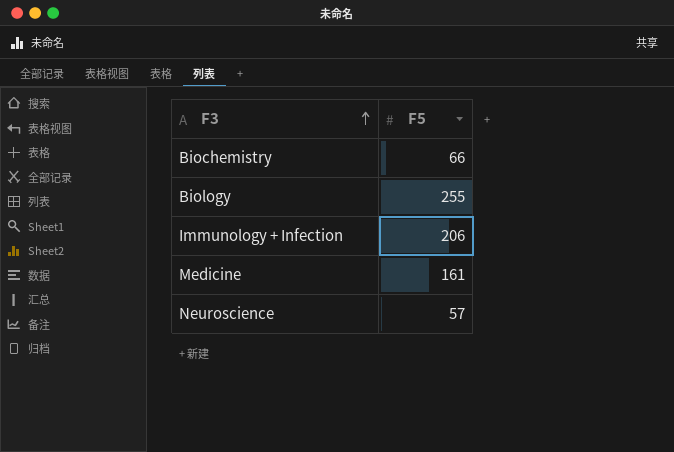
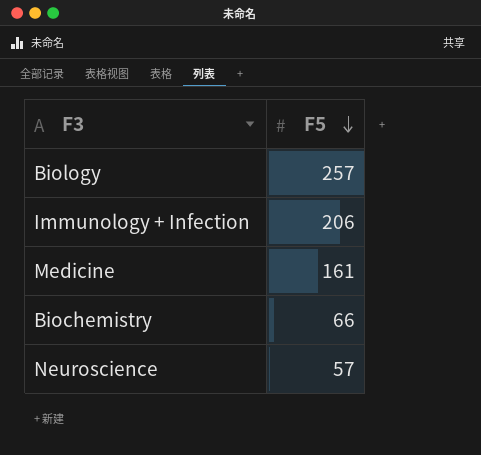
row order: F3 ascending -> F5 descending
Biology | F5: 255 -> 257

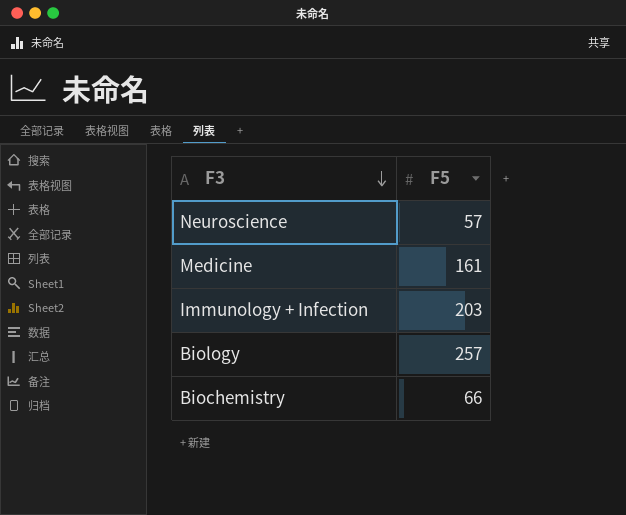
row order: F5 descending -> F3 descending
Immunology + Infection | F5: 206 -> 203

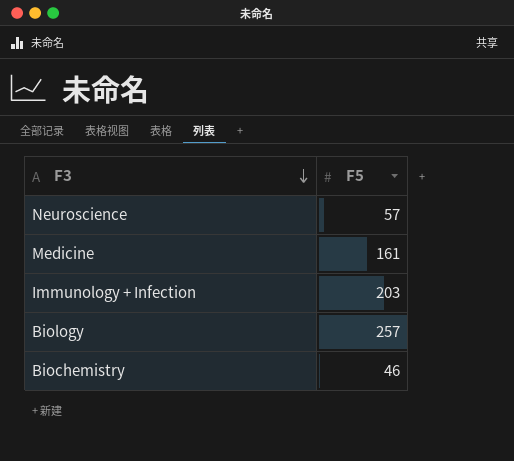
Biochemistry | F5: 66 -> 46

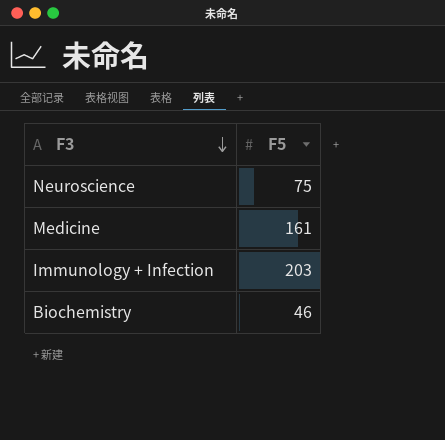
row Biology: 257 -> none
Neuroscience | F5: 57 -> 75

